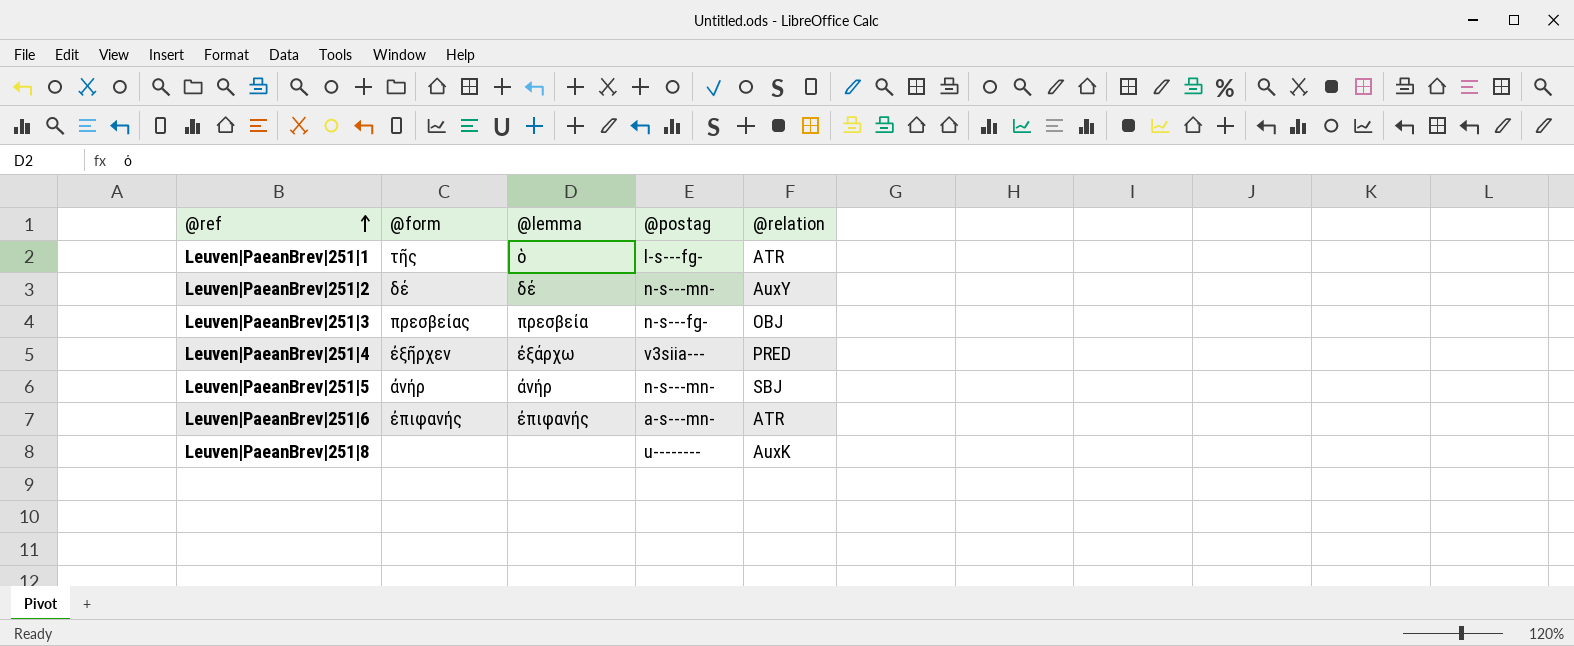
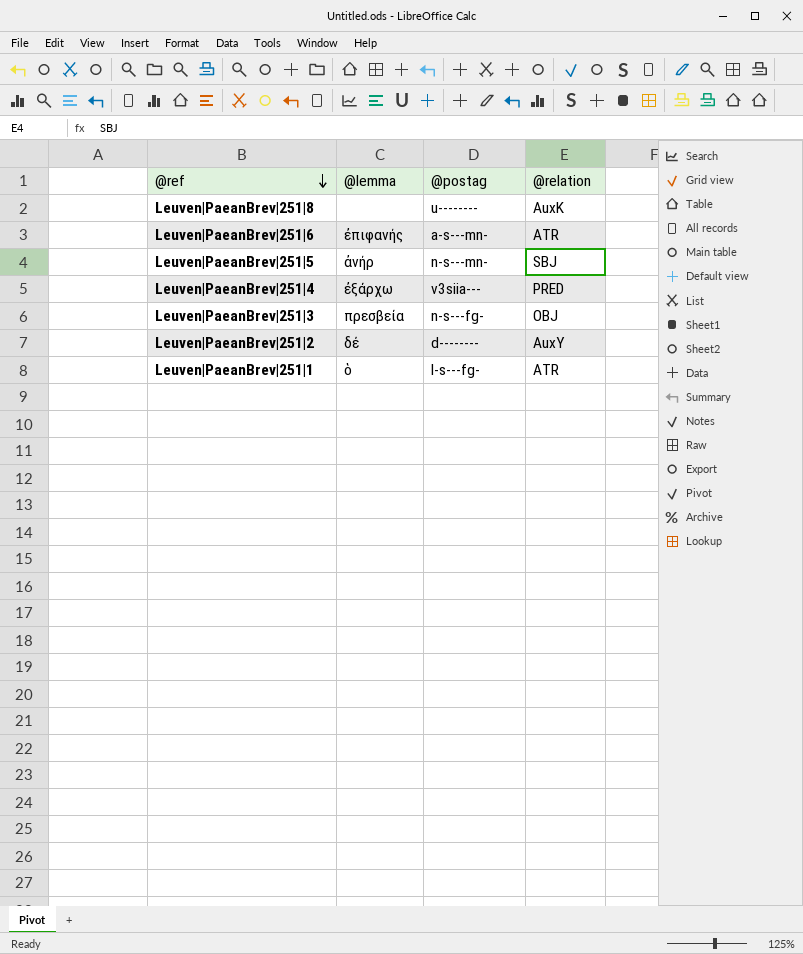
row order: @ref ascending -> @ref descending
column @form | position: 2 -> none
Leuven|PaeanBrev|251|2 | @postag: n-s---mn- -> d--------

